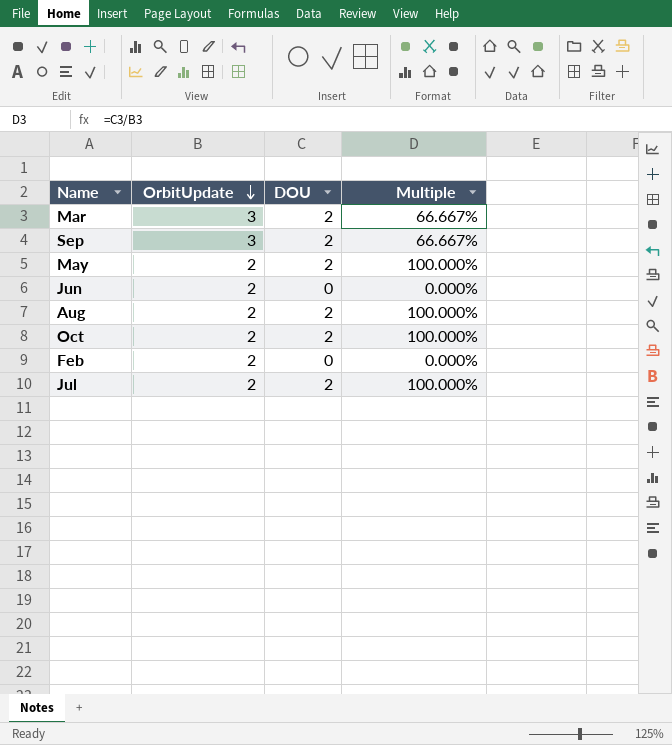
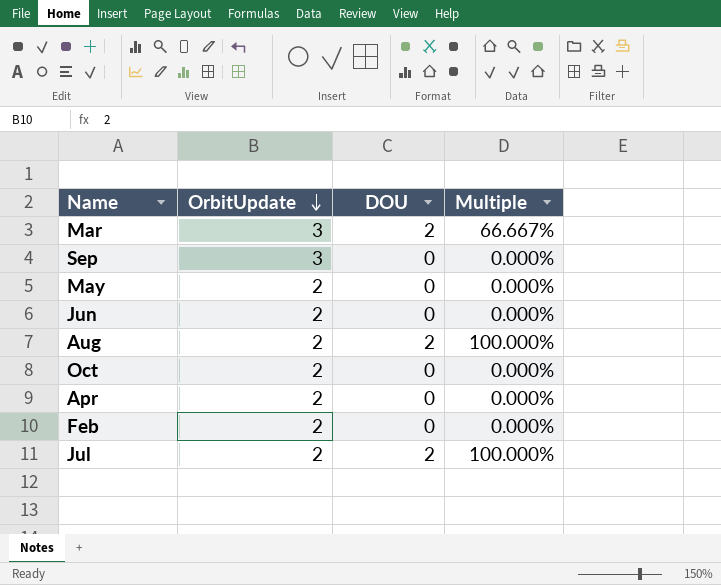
Sep | DOU: 2 -> 0
Sep | Multiple: 66.667% -> 0.000%
May | DOU: 2 -> 0
May | Multiple: 100.000% -> 0.000%
Oct | DOU: 2 -> 0
Oct | Multiple: 100.000% -> 0.000%
row Apr: none -> 2 | 0 | 0.000%

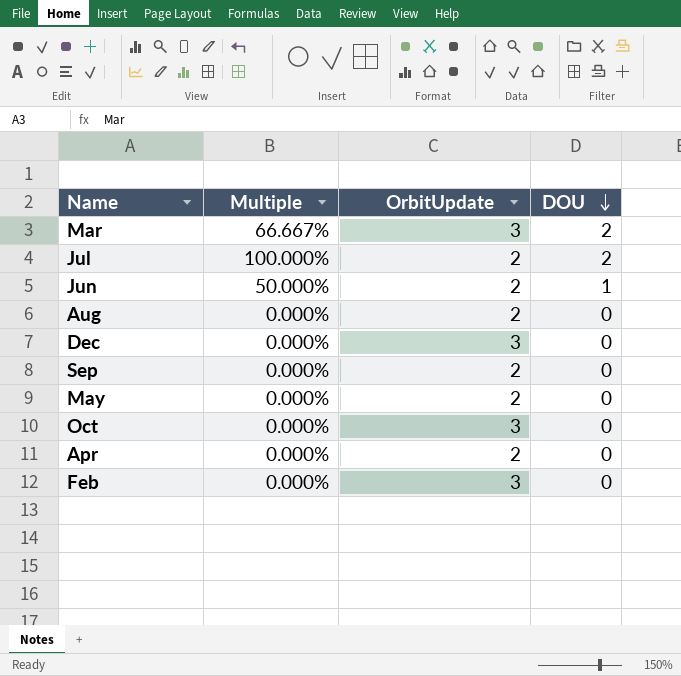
row order: OrbitUpdate descending -> DOU descending
column Multiple | position: 4 -> 2
Jun | Multiple: 0.000% -> 50.000%
Jun | DOU: 0 -> 1
Aug | Multiple: 100.000% -> 0.000%
Aug | DOU: 2 -> 0
row Dec: none -> 0.000% | 3 | 0
Sep | OrbitUpdate: 3 -> 2
Oct | OrbitUpdate: 2 -> 3
Feb | OrbitUpdate: 2 -> 3

